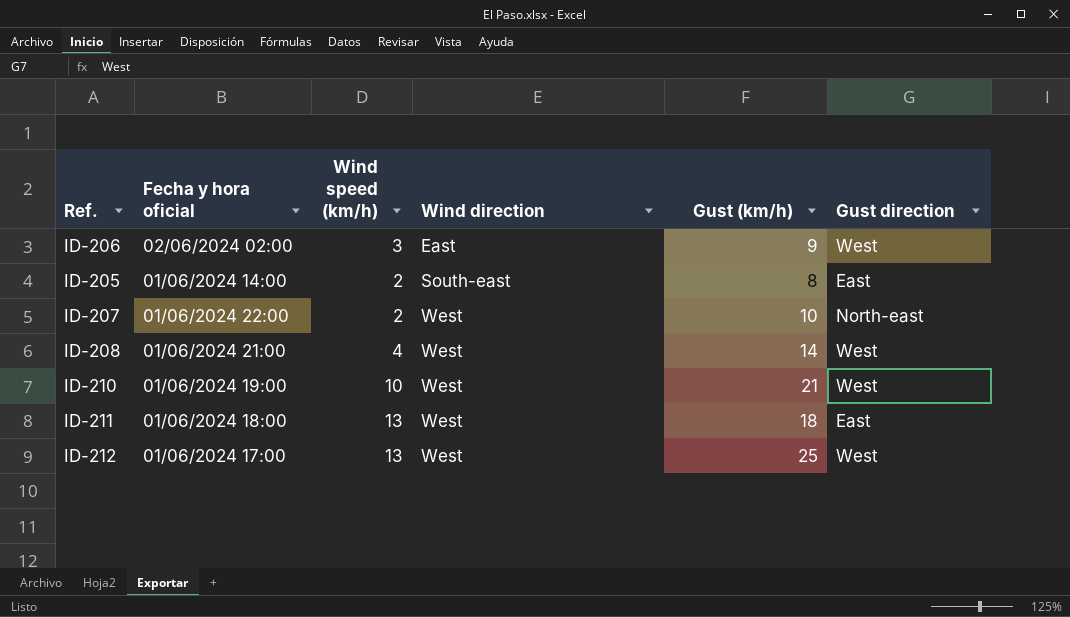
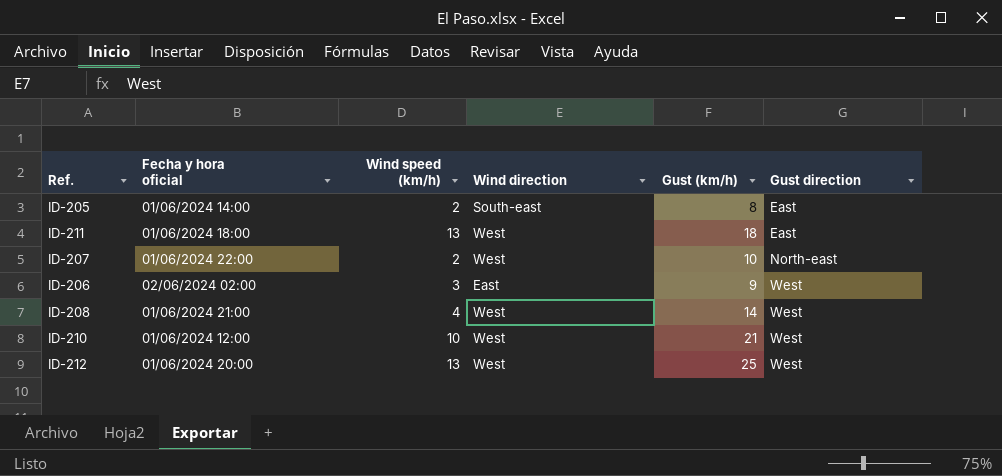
row order: Wind direction ascending -> Gust direction ascending
ID-210 | Fecha y hora oficial: 01/06/2024 19:00 -> 01/06/2024 12:00
ID-212 | Fecha y hora oficial: 01/06/2024 17:00 -> 01/06/2024 20:00

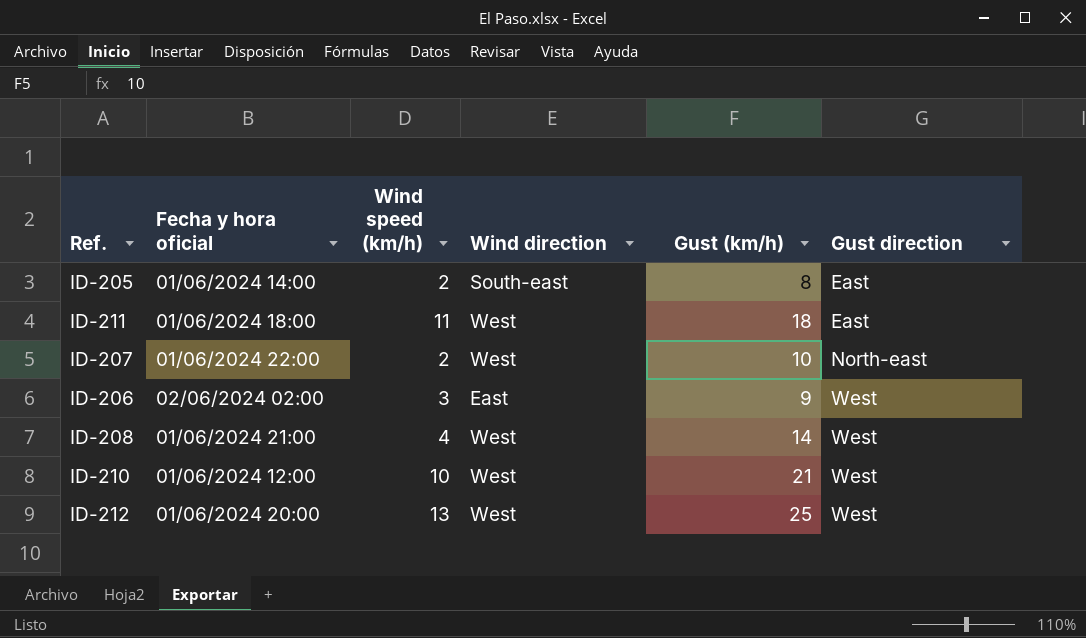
ID-211 | Wind speed (km/h): 13 -> 11

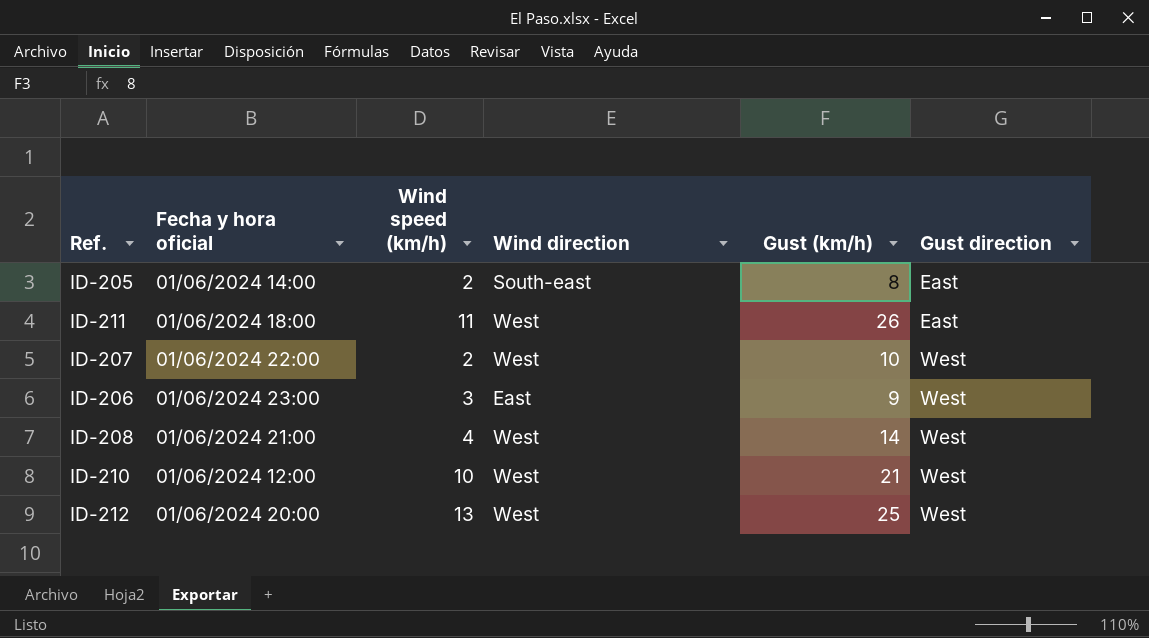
ID-211 | Gust (km/h): 18 -> 26
ID-207 | Gust direction: North-east -> West
ID-206 | Fecha y hora oficial: 02/06/2024 02:00 -> 01/06/2024 23:00

